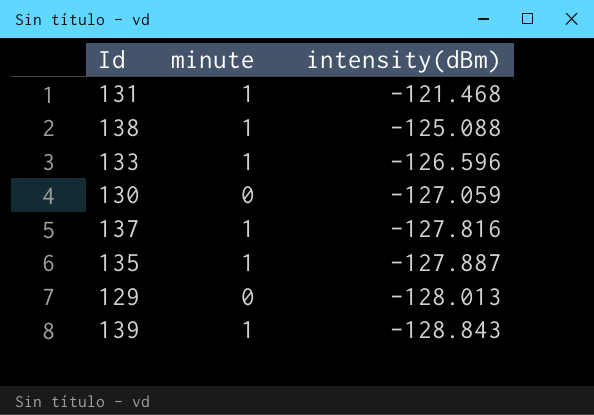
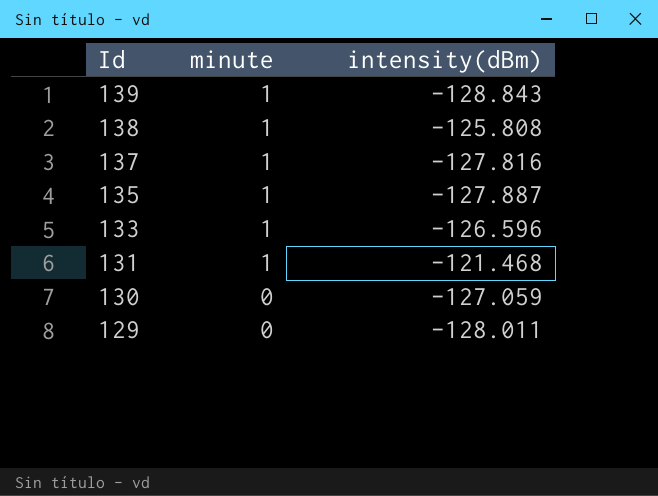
row order: intensity(dBm) descending -> Id descending
138 | intensity(dBm): -125.088 -> -125.808
129 | intensity(dBm): -128.013 -> -128.011

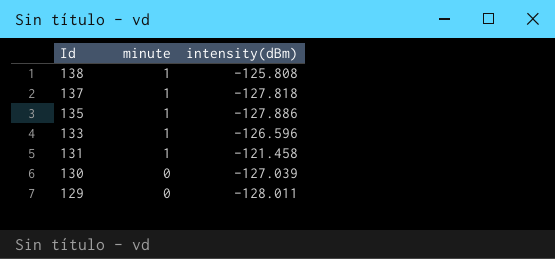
row 139: 1 | -128.843 -> none
137 | intensity(dBm): -127.816 -> -127.818
135 | intensity(dBm): -127.887 -> -127.886
131 | intensity(dBm): -121.468 -> -121.458
130 | intensity(dBm): -127.059 -> -127.039

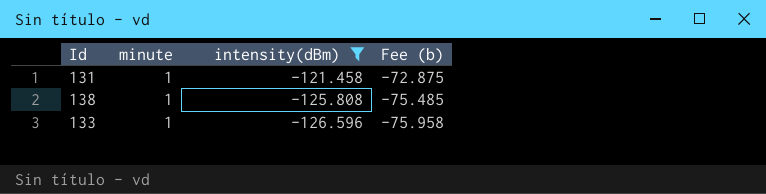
filter: none -> intensity(dBm) >= -126.596
row order: Id descending -> intensity(dBm) descending
column Fee (b) | formula: none -> [intensity(dBm)] * 0.6

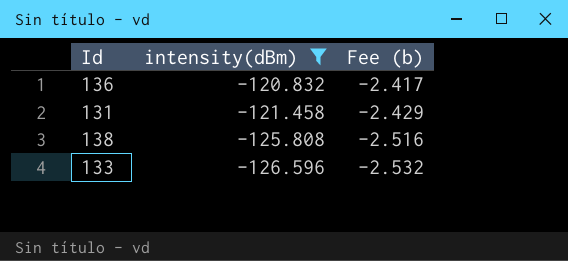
column minute | position: 2 -> none
column Fee (b) | formula: [intensity(dBm)] * 0.6 -> [intensity(dBm)] * 0.02
row 136: none -> -120.832 | -2.417

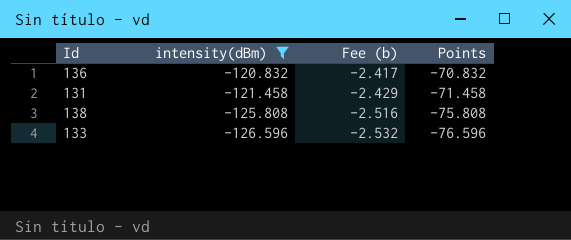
column Points | formula: none -> [intensity(dBm)] + 50

